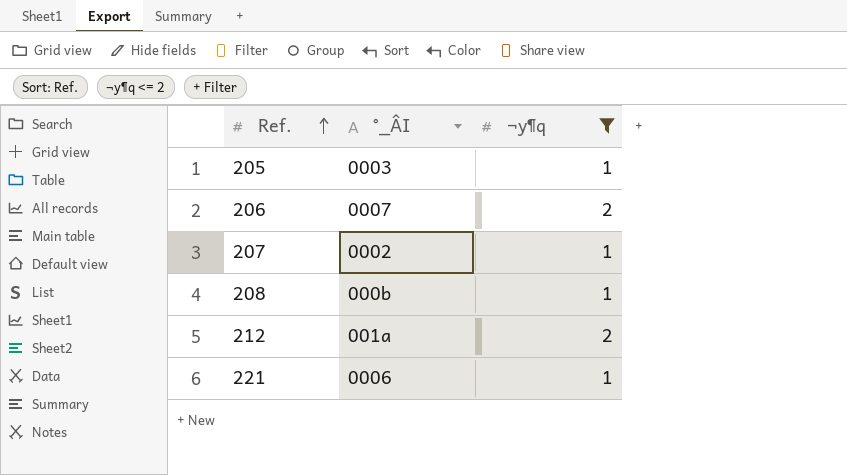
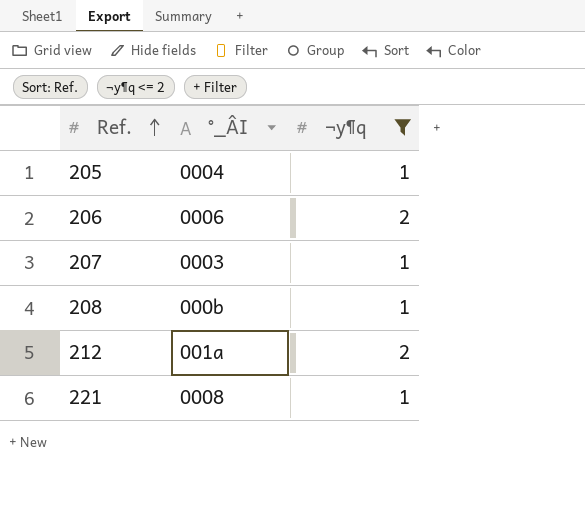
205 | °_ÂI: 0003 -> 0004
206 | °_ÂI: 0007 -> 0006
207 | °_ÂI: 0002 -> 0003
221 | °_ÂI: 0006 -> 0008

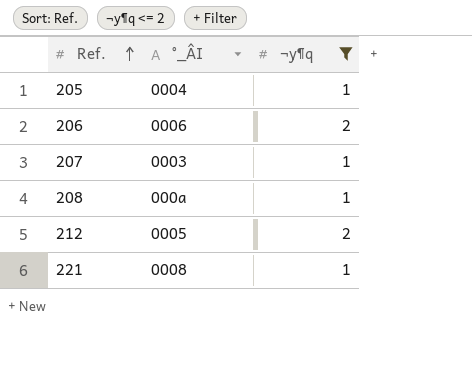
208 | °_ÂI: 000b -> 000a
212 | °_ÂI: 001a -> 0005

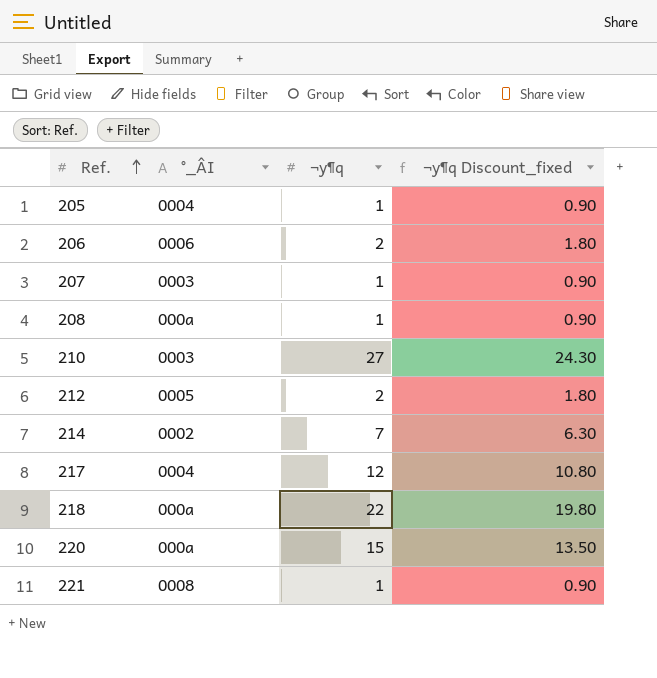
filter: ¬y¶q <= 2 -> none
column ¬y¶q Discount_fixed | formula: none -> [¬y¶q] * 0.9

